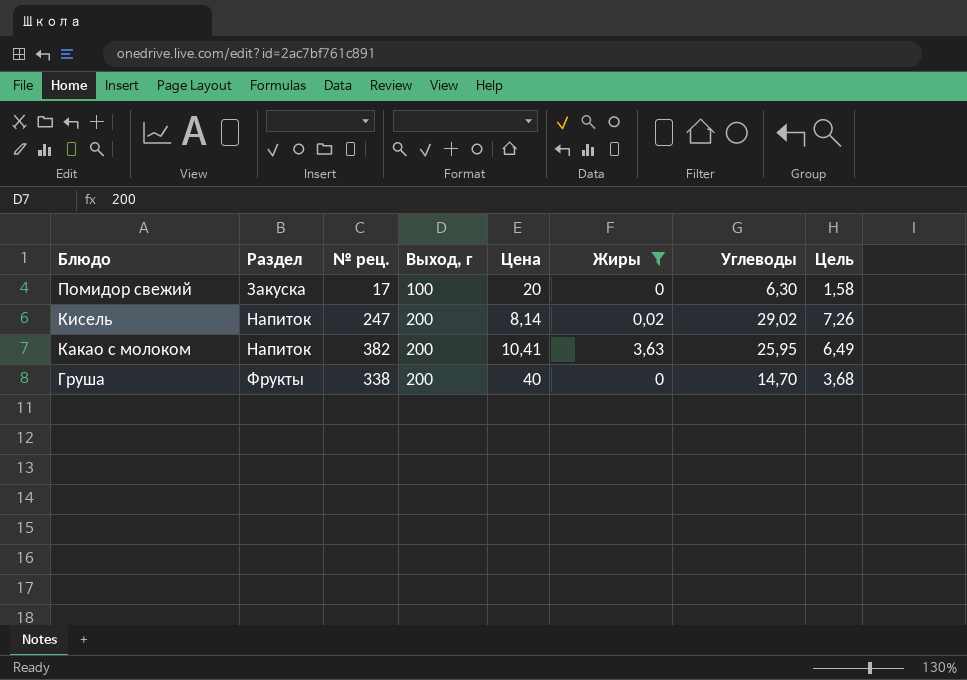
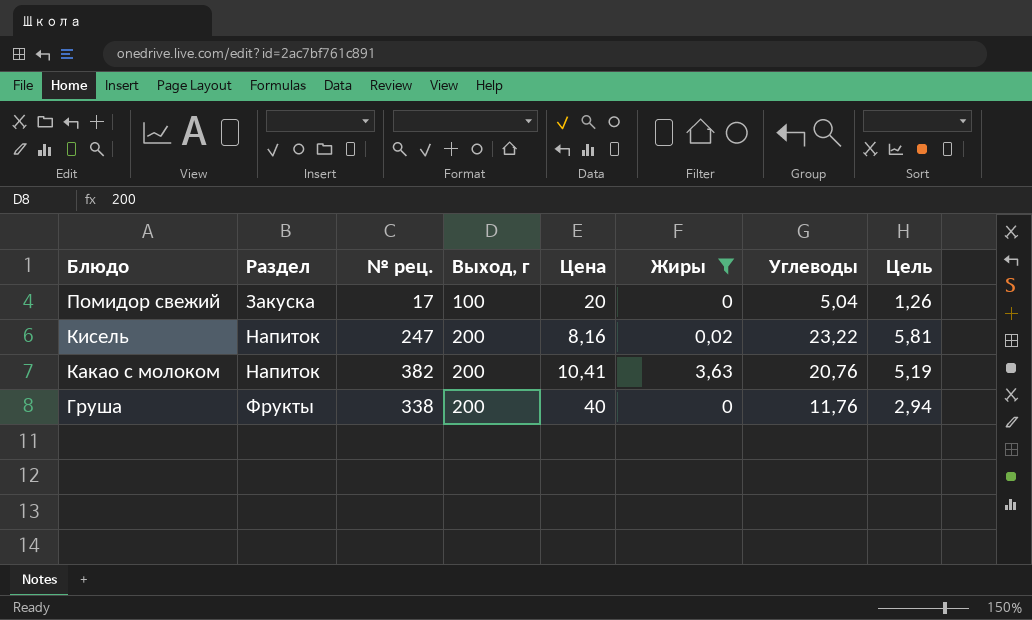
Помидор свежий | Углеводы: 6,30 -> 5,04
Помидор свежий | Цель: 1,58 -> 1,26
Кисель | Цена: 8,14 -> 8,16
Кисель | Углеводы: 29,02 -> 23,22
Кисель | Цель: 7,26 -> 5,81
Какао с молоком | Углеводы: 25,95 -> 20,76
Какао с молоком | Цель: 6,49 -> 5,19
Груша | Углеводы: 14,70 -> 11,76
Груша | Цель: 3,68 -> 2,94

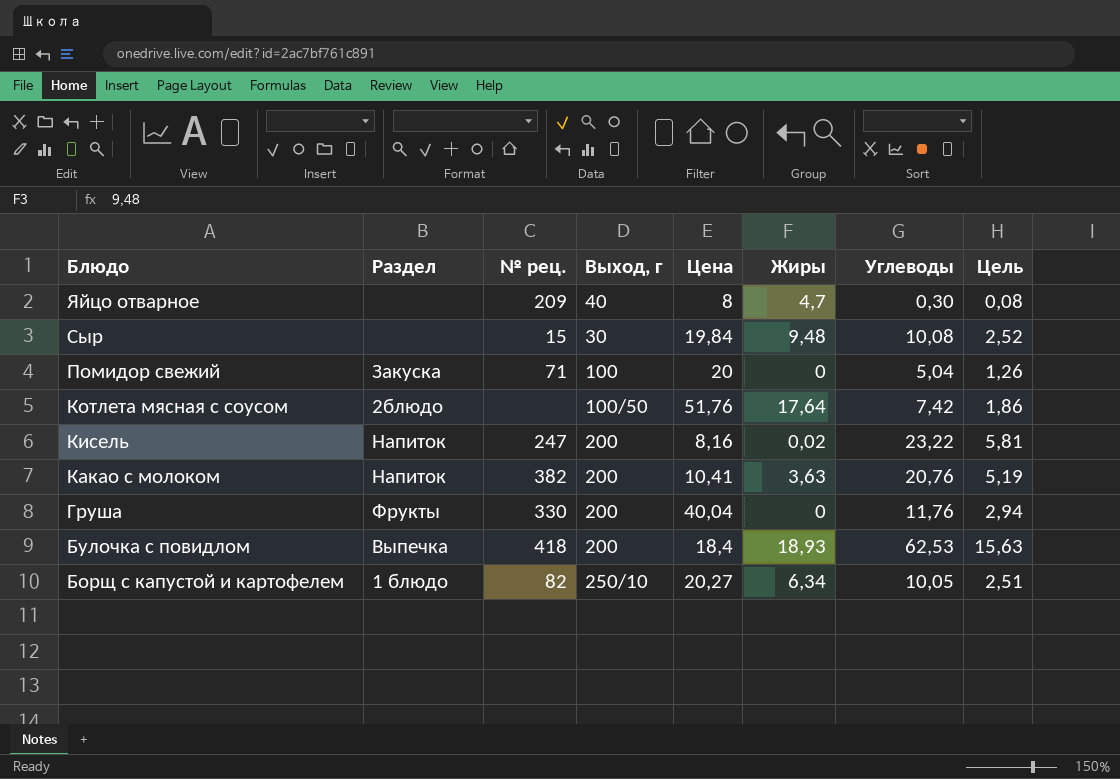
filter: Жиры <= 3,63 -> none
Помидор свежий | № рец.: 17 -> 71
Груша | № рец.: 338 -> 330
Груша | Цена: 40 -> 40,04

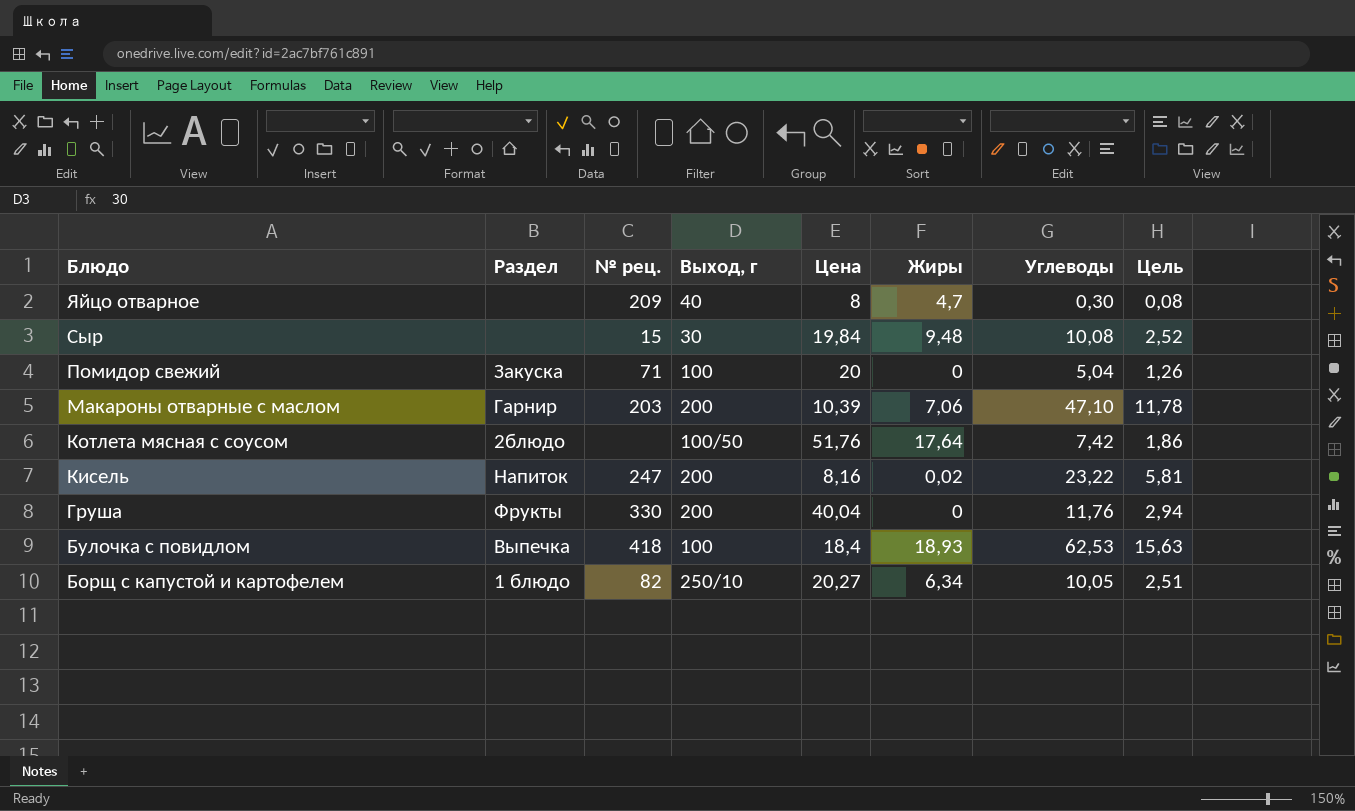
row Какао с молоком: Напиток | 382 | 200 | 10,41 | 3,63 | 20,76 | 5,19 -> none
row Макароны отварные с маслом: none -> Гарнир | 203 | 200 | 10,39 | 7,06 | 47,10 | 11,78
Булочка с повидлом | Выход, г: 200 -> 100

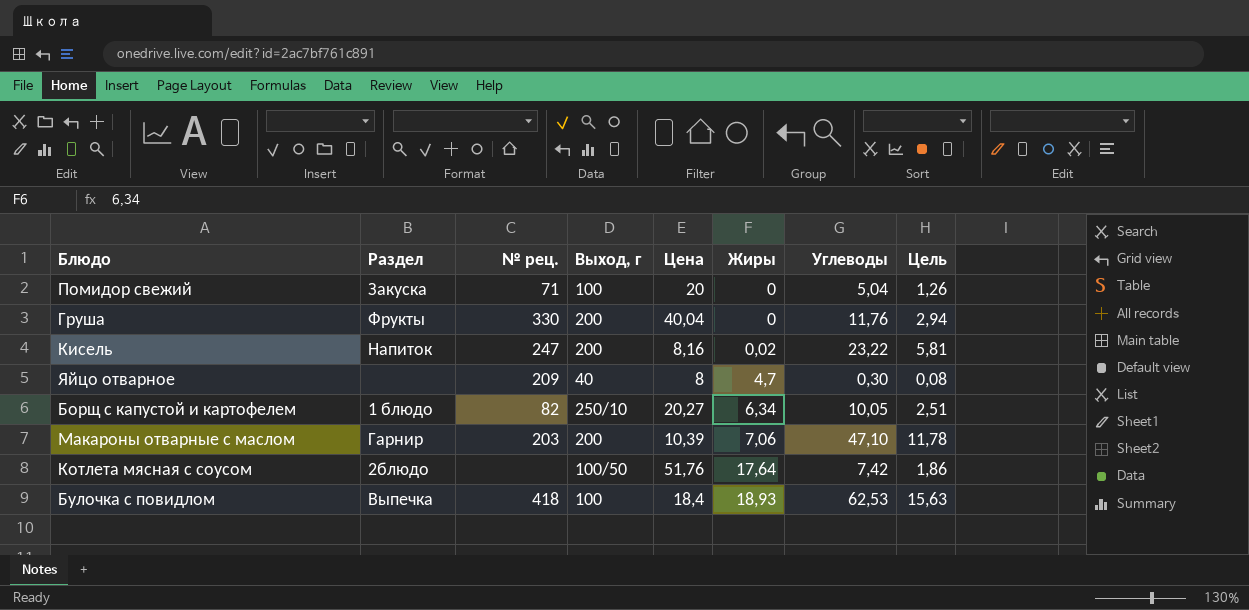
row order: Блюдо descending -> Жиры ascending
row Сыр: none | 15 | 30 | 19,84 | 9,48 | 10,08 | 2,52 -> none

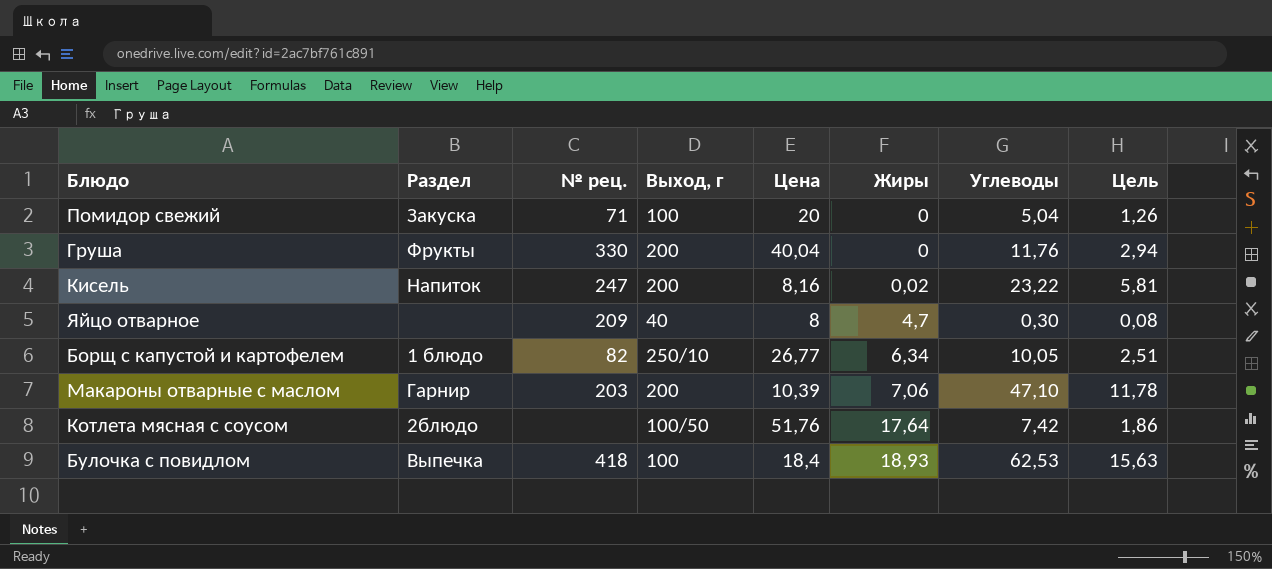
Борщ с капустой и картофелем | Цена: 20,27 -> 26,77

